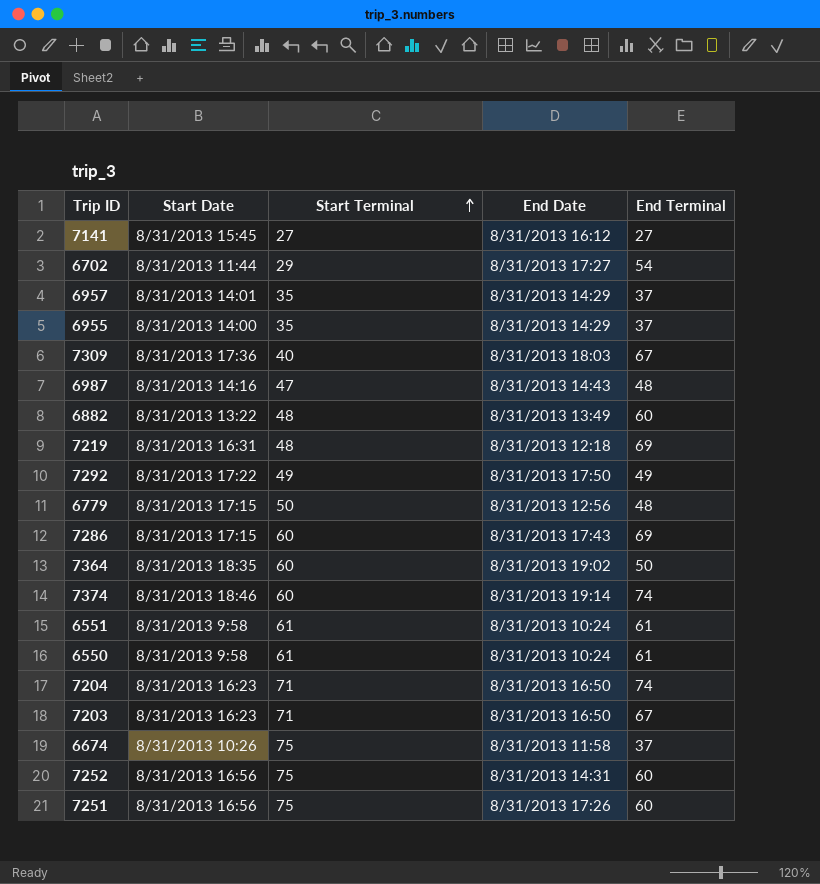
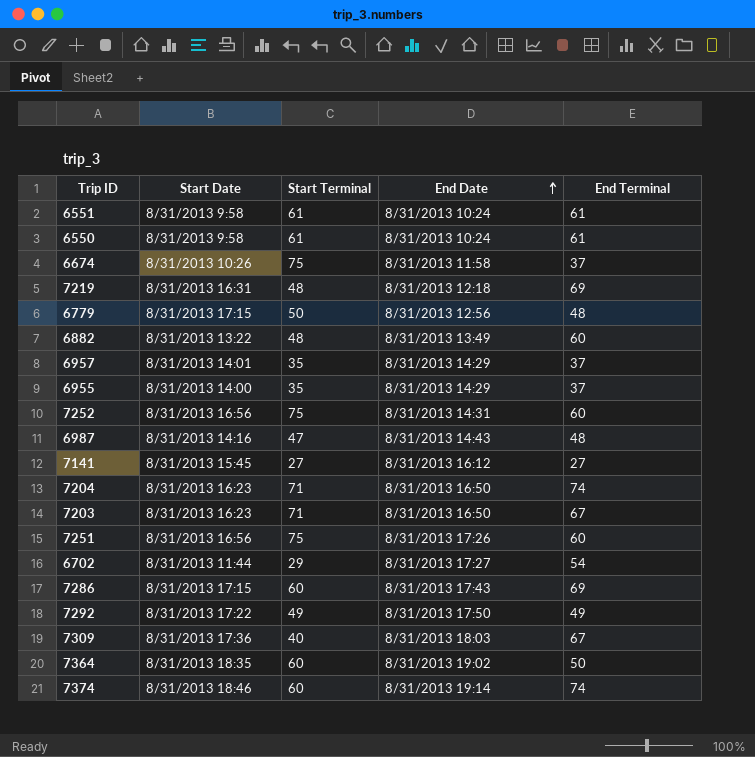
row order: Start Terminal ascending -> End Date ascending

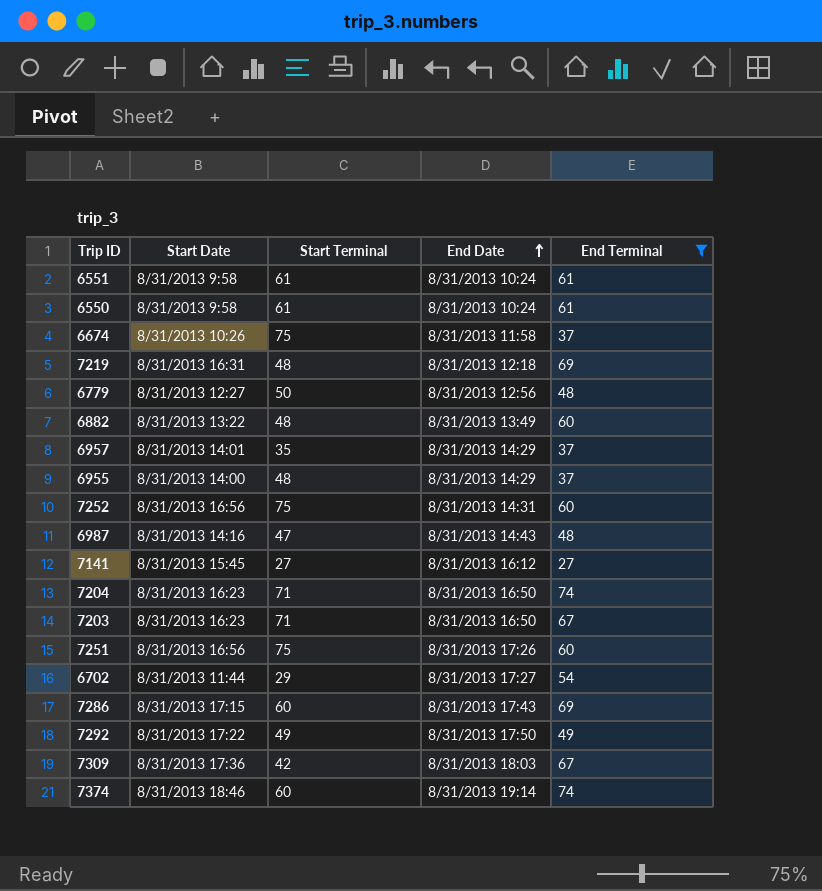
filter: none -> End Terminal != 50
6779 | Start Date: 8/31/2013 17:15 -> 8/31/2013 12:27
6955 | Start Terminal: 35 -> 48
7309 | Start Terminal: 40 -> 42

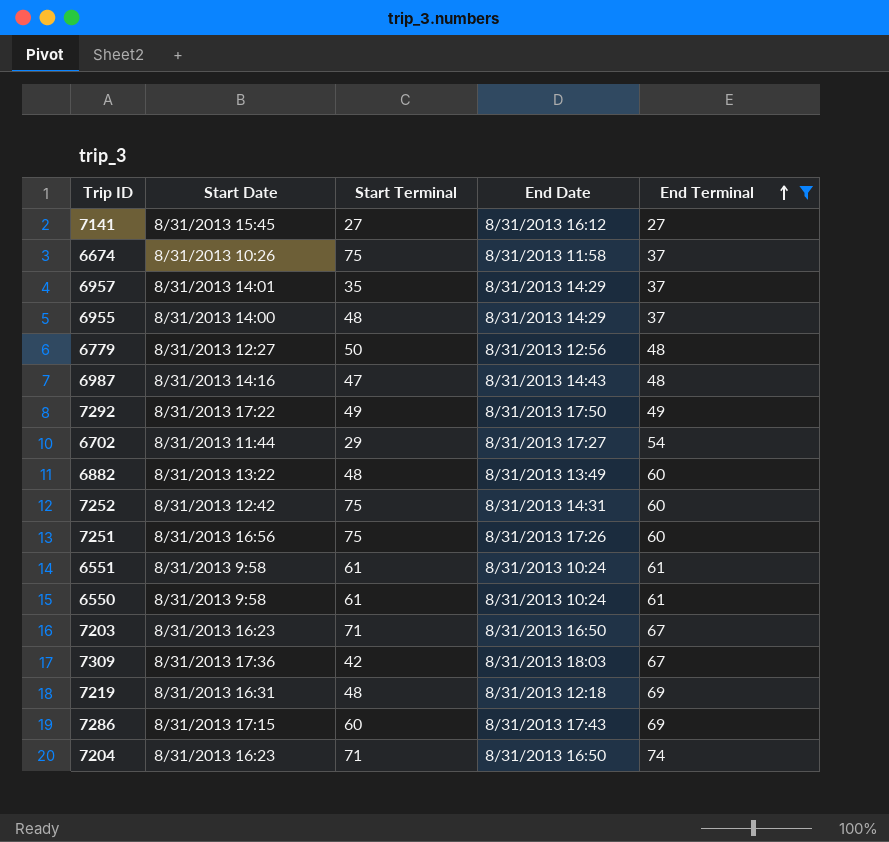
row order: End Date ascending -> End Terminal ascending
row 7374: 8/31/2013 18:46 | 60 | 8/31/2013 19:14 | 74 -> none
7252 | Start Date: 8/31/2013 16:56 -> 8/31/2013 12:42

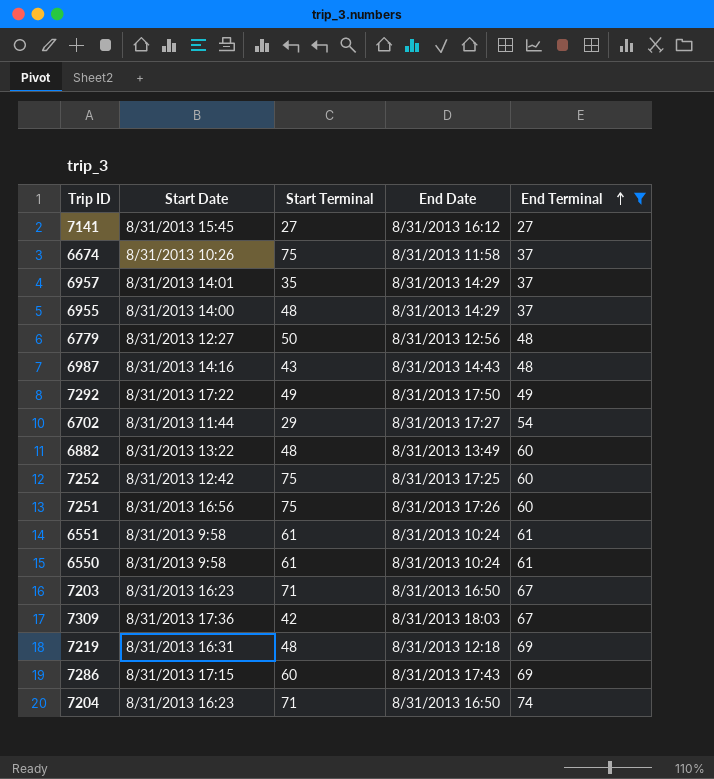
6987 | Start Terminal: 47 -> 43
7252 | End Date: 8/31/2013 14:31 -> 8/31/2013 17:25

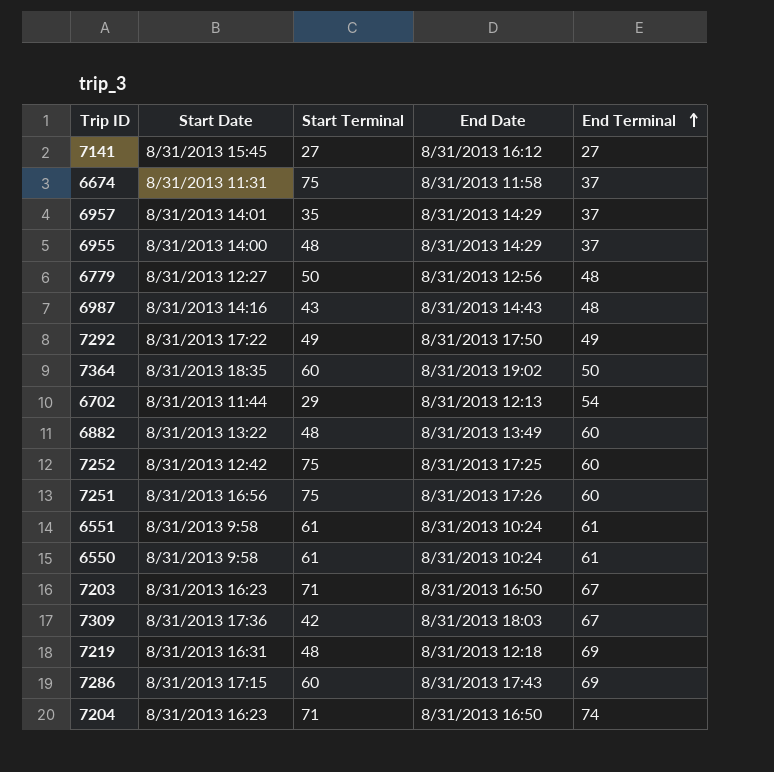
filter: End Terminal != 50 -> none
6674 | Start Date: 8/31/2013 10:26 -> 8/31/2013 11:31
6702 | End Date: 8/31/2013 17:27 -> 8/31/2013 12:13

